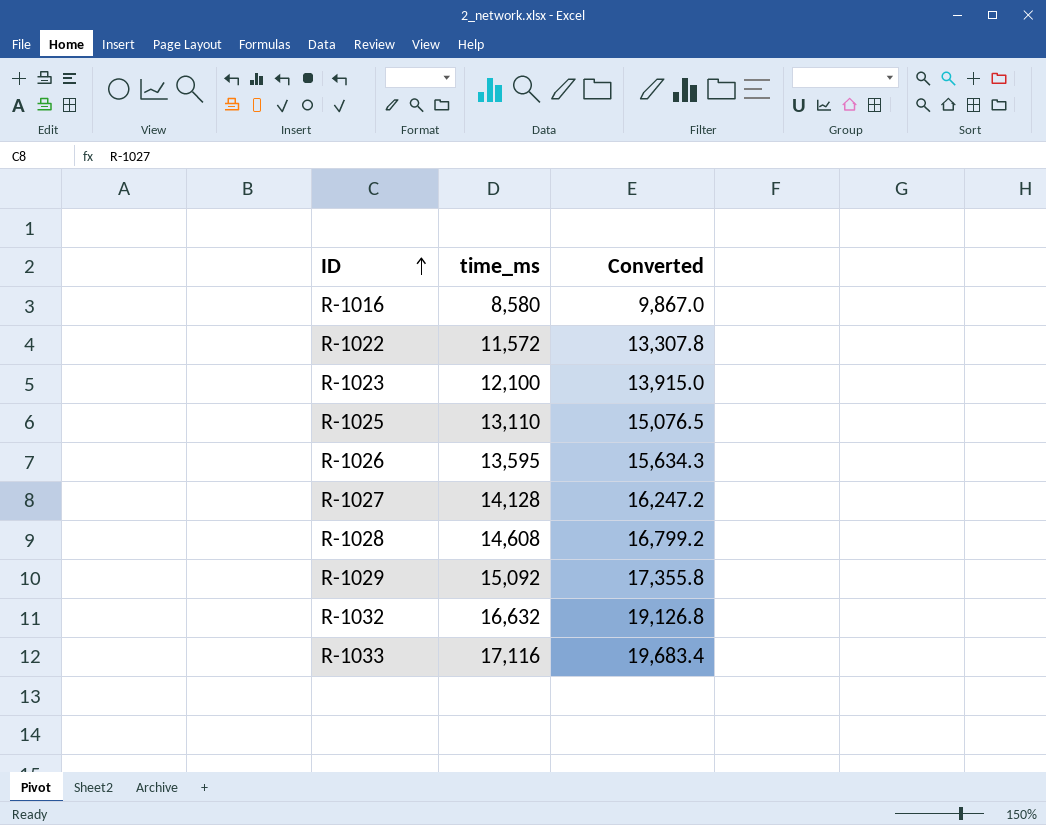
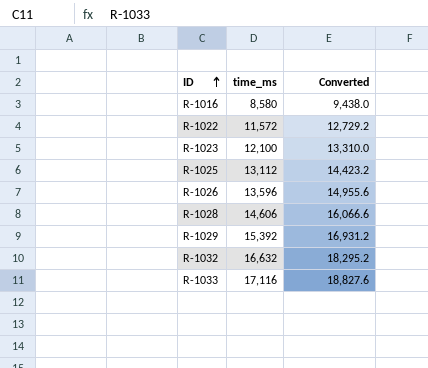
column Converted | formula: [time_ms] * 1.15 -> [time_ms] * 1.1
row R-1027: 14,128 | 16,247.2 -> none
R-1025 | time_ms: 13,110 -> 13,112
R-1026 | time_ms: 13,595 -> 13,596
R-1028 | time_ms: 14,608 -> 14,606
R-1029 | time_ms: 15,092 -> 15,392

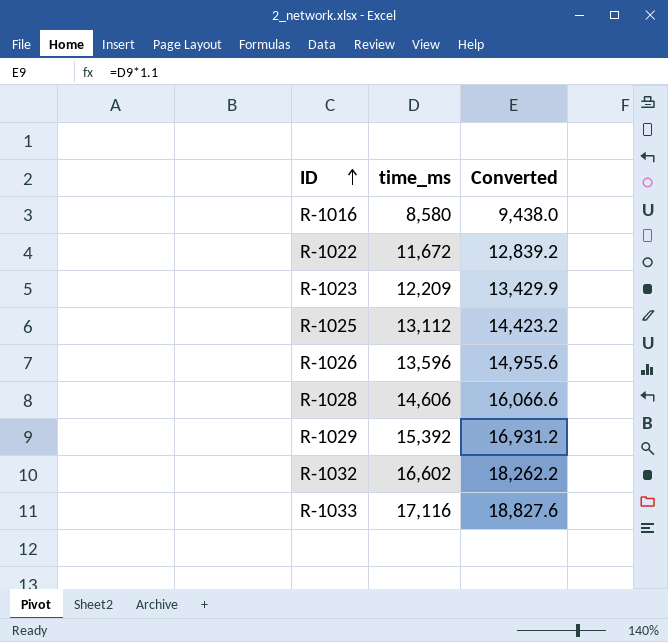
R-1022 | time_ms: 11,572 -> 11,672
R-1022 | Converted: 12,729.2 -> 12,839.2
R-1023 | time_ms: 12,100 -> 12,209
R-1023 | Converted: 13,310.0 -> 13,429.9
R-1032 | time_ms: 16,632 -> 16,602
R-1032 | Converted: 18,295.2 -> 18,262.2

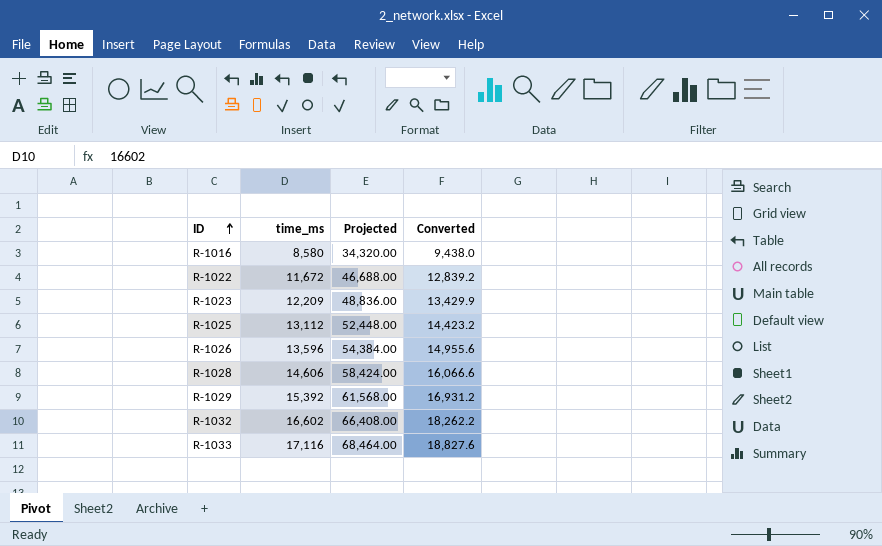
column Projected | formula: none -> [time_ms] * 4

